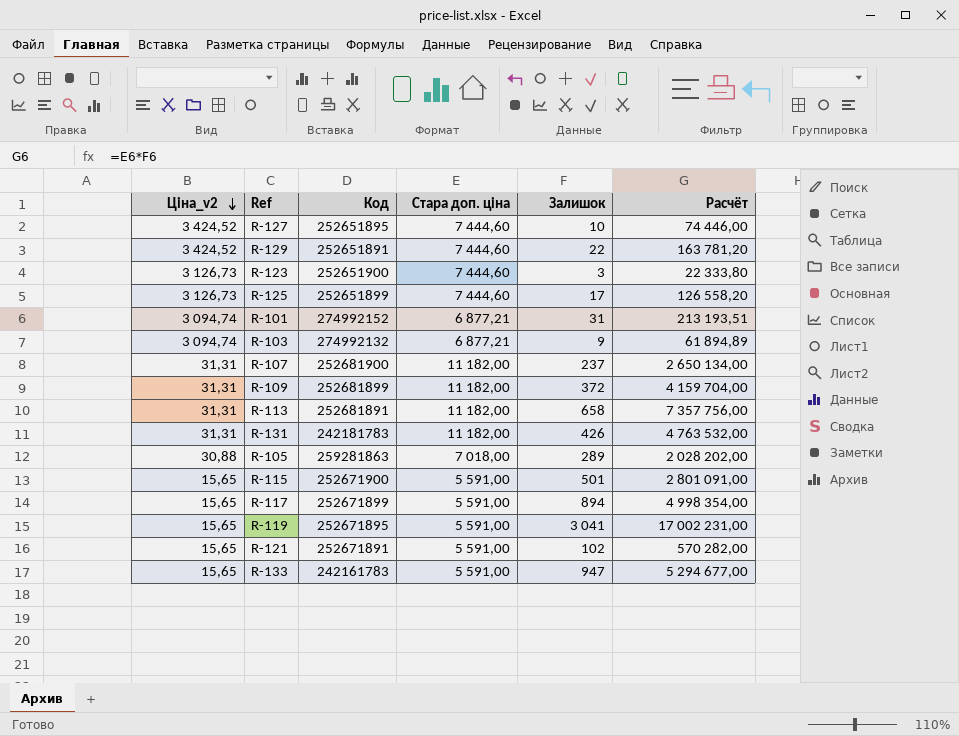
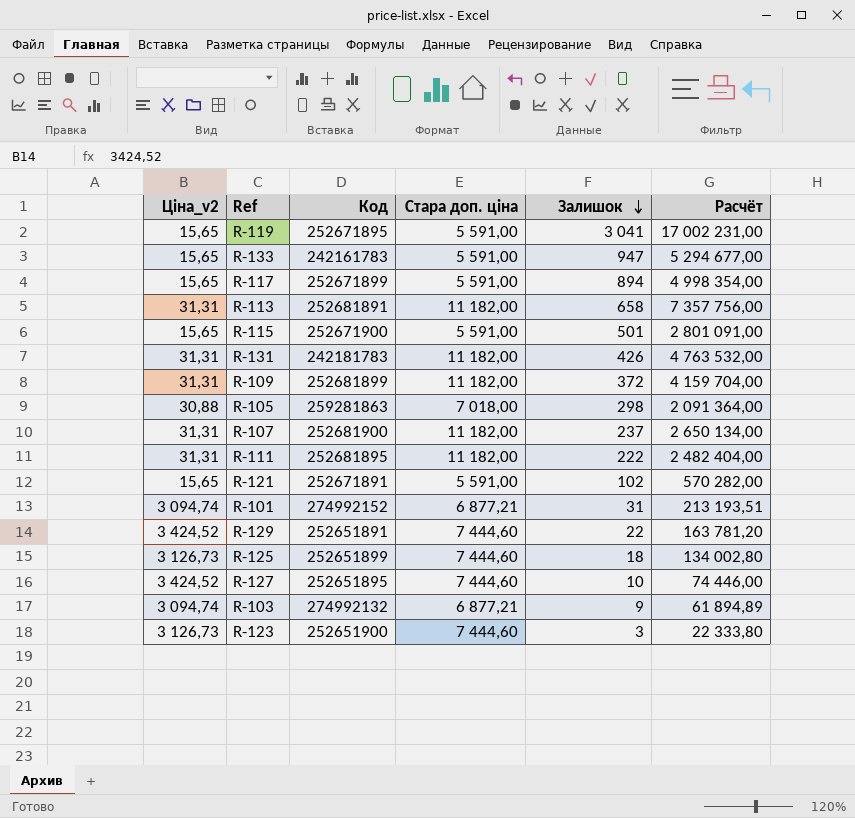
row order: Ціна_v2 descending -> Залишок descending
R-105 | Залишок: 289 -> 298
R-105 | Расчёт: 2 028 202,00 -> 2 091 364,00
row R-111: none -> 31,31 | 252681895 | 11 182,00 | 222 | 2 482 404,00
R-125 | Залишок: 17 -> 18
R-125 | Расчёт: 126 558,20 -> 134 002,80

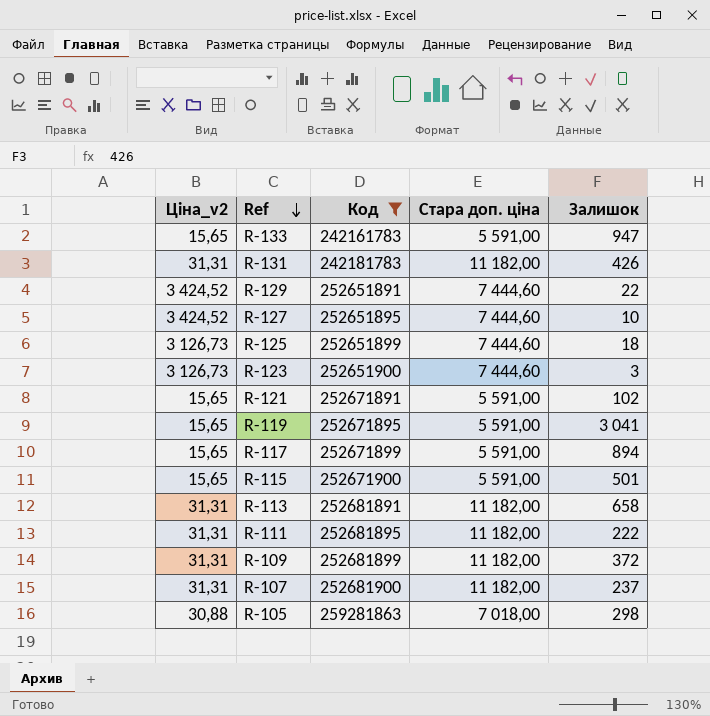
filter: none -> Код <= 259281863
row order: Залишок descending -> Ref descending
column Расчёт | formula: [Стара доп. ціна] * [Залишок] -> none

